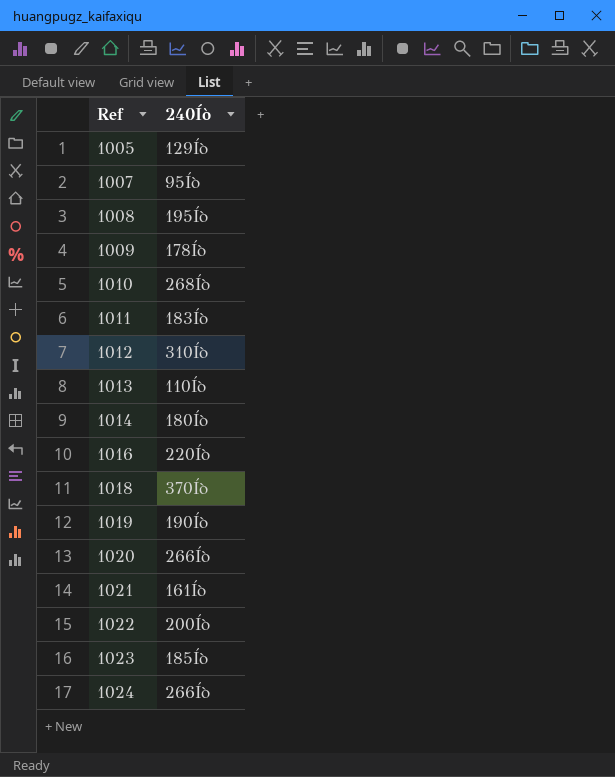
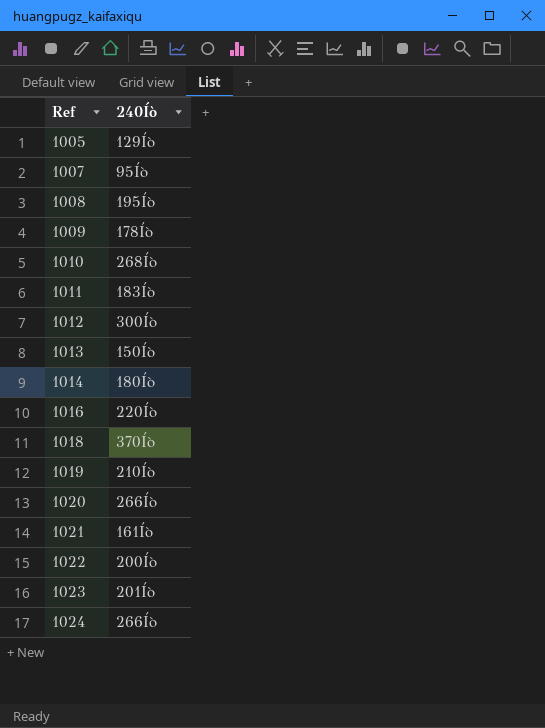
1012 | 240Íò: 310Íò -> 300Íò
1013 | 240Íò: 110Íò -> 150Íò
1019 | 240Íò: 190Íò -> 210Íò
1023 | 240Íò: 185Íò -> 201Íò

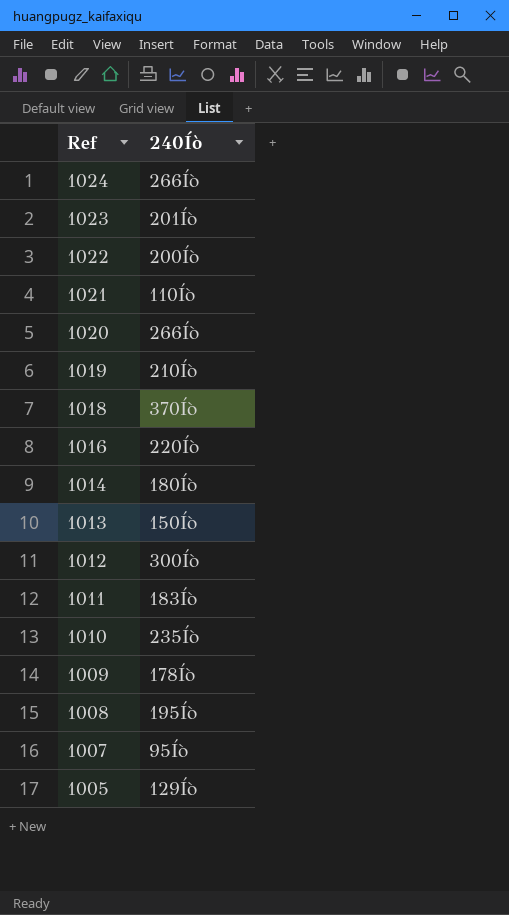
row order: Ref ascending -> Ref descending
1021 | 240Íò: 161Íò -> 110Íò
1010 | 240Íò: 268Íò -> 235Íò

